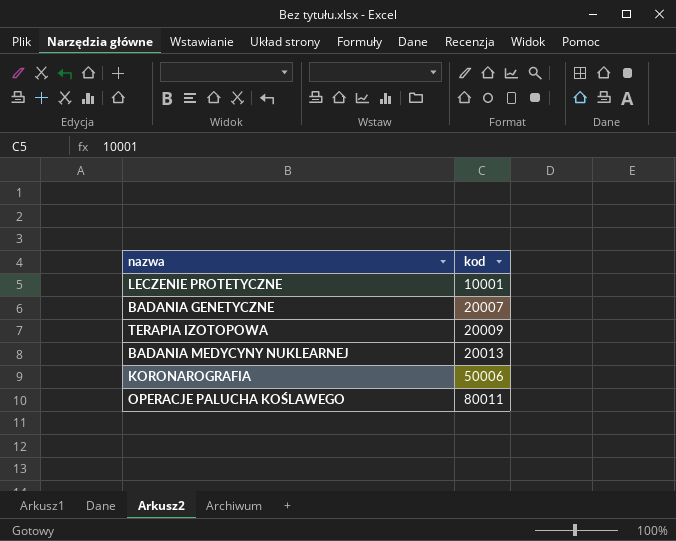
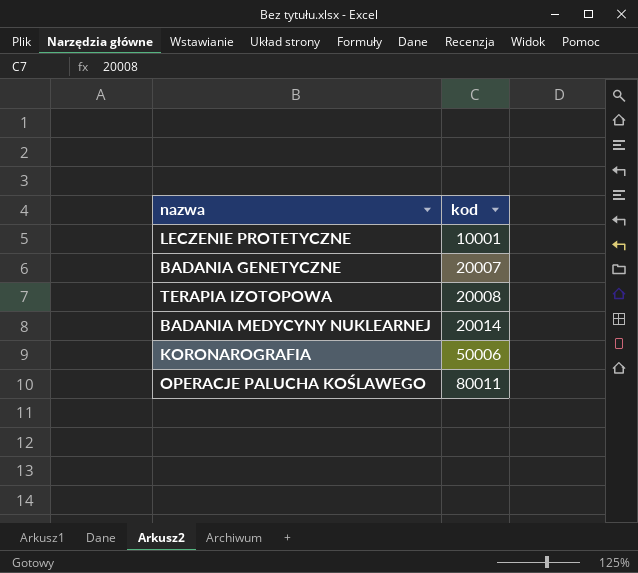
TERAPIA IZOTOPOWA | kod: 20009 -> 20008
BADANIA MEDYCYNY NUKLEARNEJ | kod: 20013 -> 20014

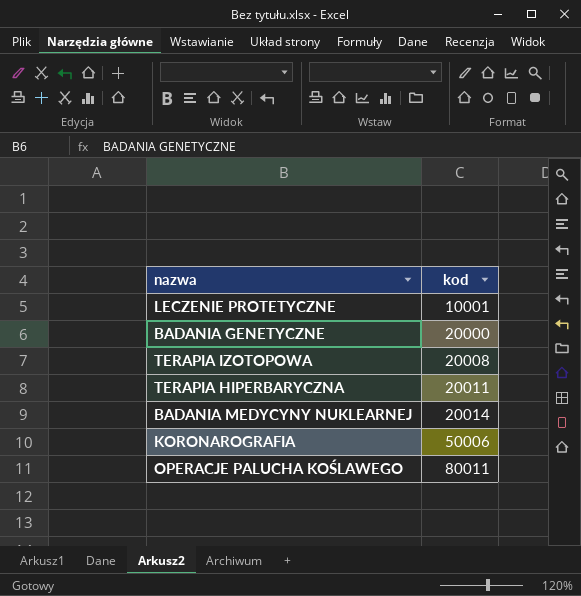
BADANIA GENETYCZNE | kod: 20007 -> 20000
row TERAPIA HIPERBARYCZNA: none -> 20011

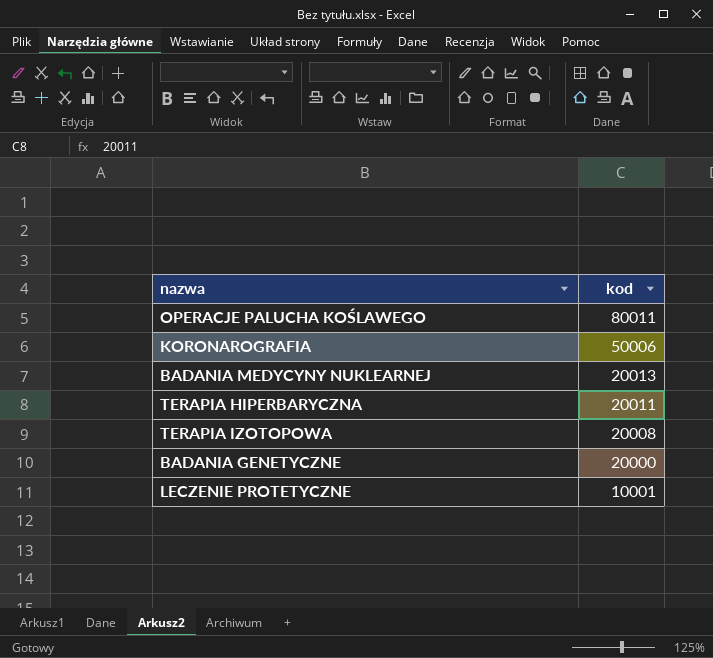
row order: kod ascending -> kod descending
BADANIA MEDYCYNY NUKLEARNEJ | kod: 20014 -> 20013

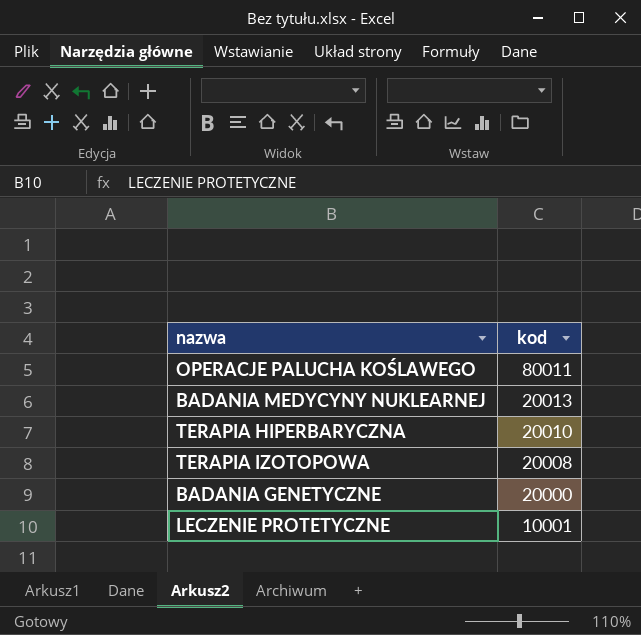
row KORONAROGRAFIA: 50006 -> none
TERAPIA HIPERBARYCZNA | kod: 20011 -> 20010

